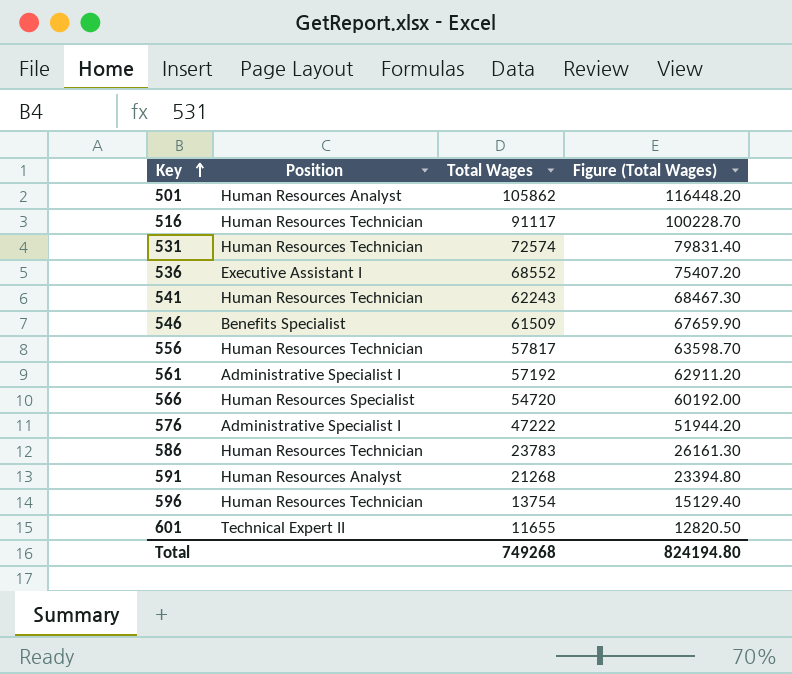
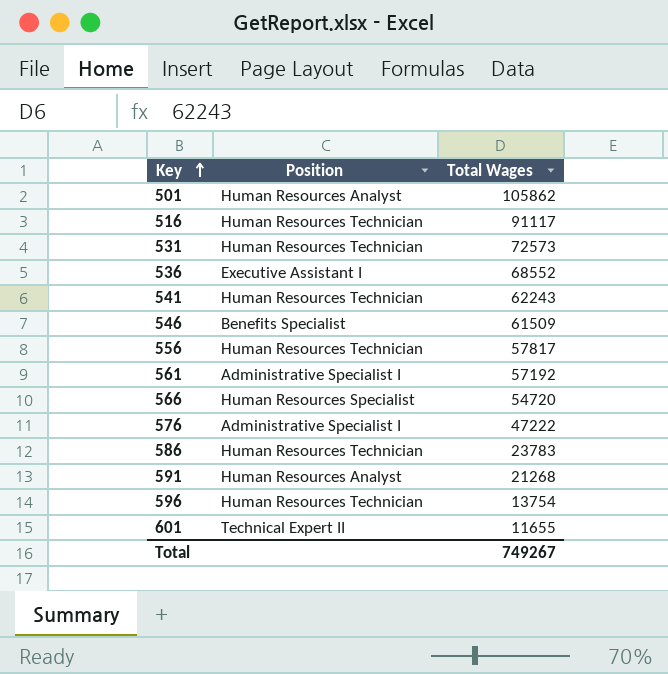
column Figure (Total Wages) | formula: [Total Wages] * 1.1 -> none
531 | Total Wages: 72574 -> 72573
Total | Total Wages: 749268 -> 749267

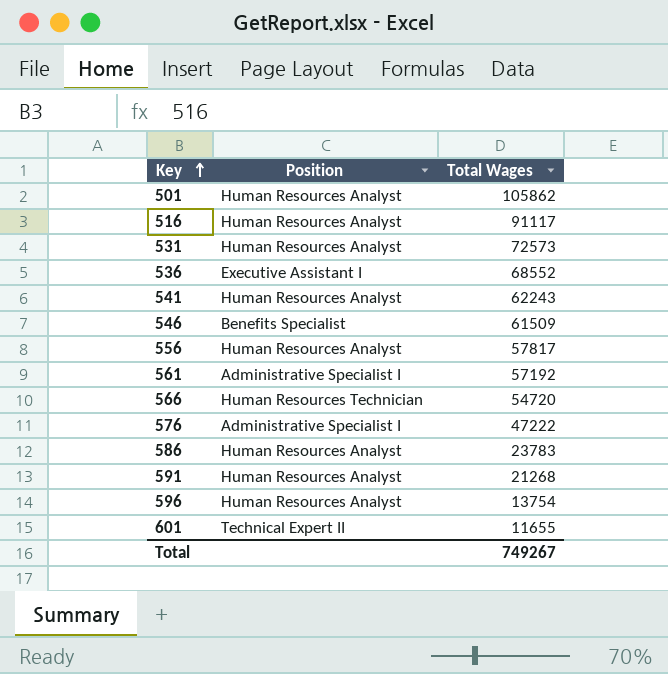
516 | Position: Human Resources Technician -> Human Resources Analyst
531 | Position: Human Resources Technician -> Human Resources Analyst
541 | Position: Human Resources Technician -> Human Resources Analyst
556 | Position: Human Resources Technician -> Human Resources Analyst
566 | Position: Human Resources Specialist -> Human Resources Technician
586 | Position: Human Resources Technician -> Human Resources Analyst
596 | Position: Human Resources Technician -> Human Resources Analyst

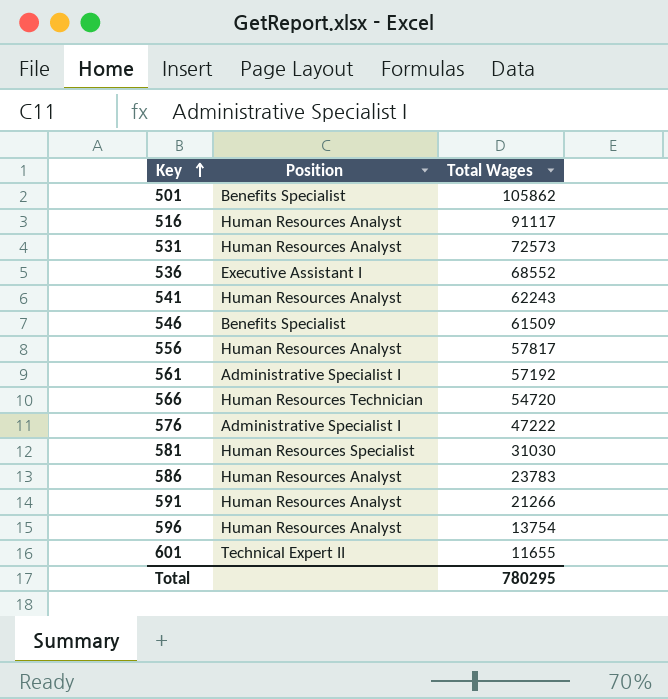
501 | Position: Human Resources Analyst -> Benefits Specialist
row 581: none -> Human Resources Specialist | 31030
591 | Total Wages: 21268 -> 21266
Total | Total Wages: 749267 -> 780295

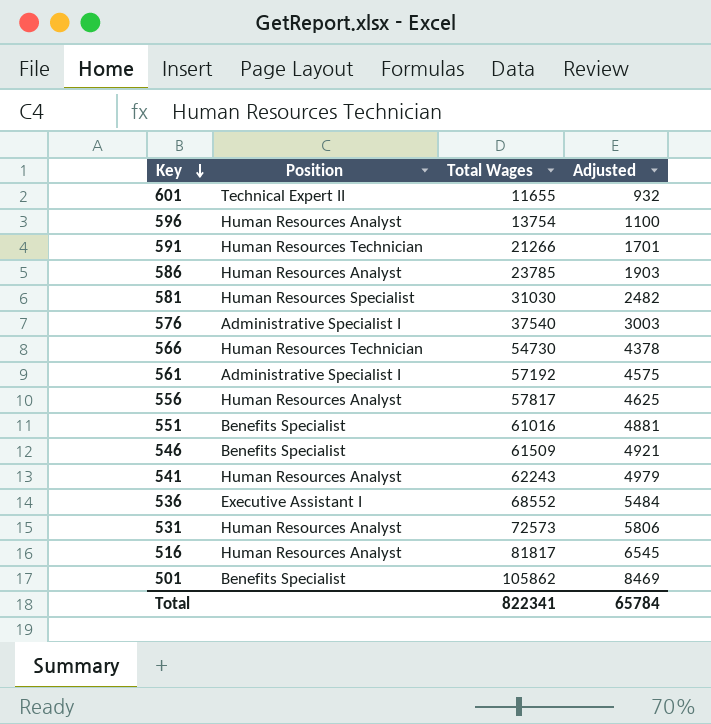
row order: Key ascending -> Key descending
column Adjusted | formula: none -> [Total Wages] * 0.08
591 | Position: Human Resources Analyst -> Human Resources Technician
586 | Total Wages: 23783 -> 23785
576 | Total Wages: 47222 -> 37540
566 | Total Wages: 54720 -> 54730
row 551: none -> Benefits Specialist | 61016 | 4881
516 | Total Wages: 91117 -> 81817
Total | Total Wages: 780295 -> 822341

